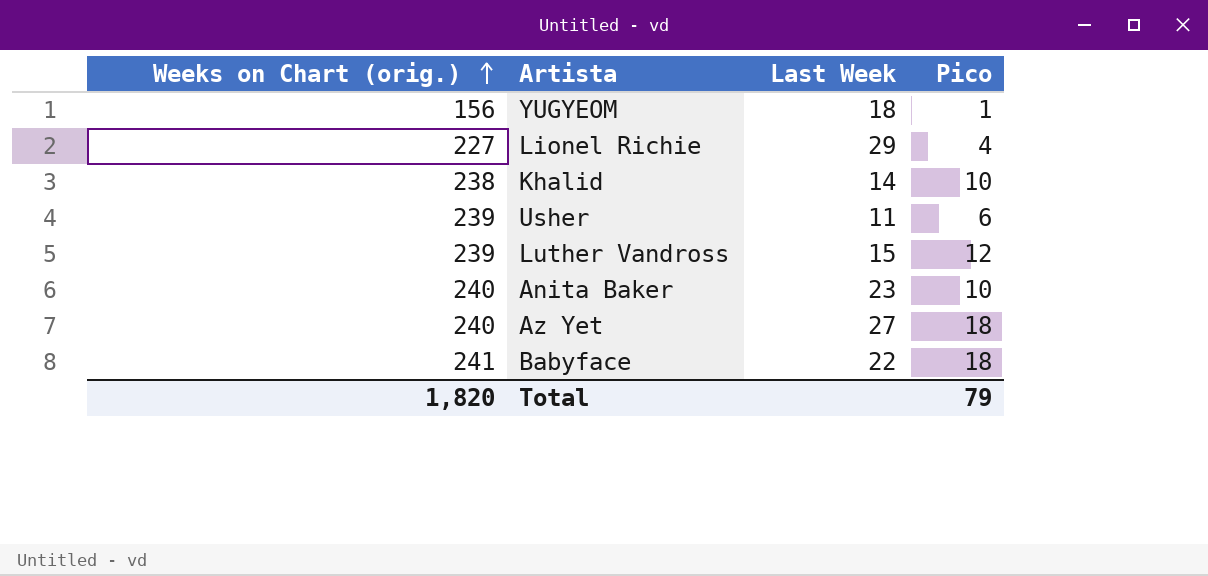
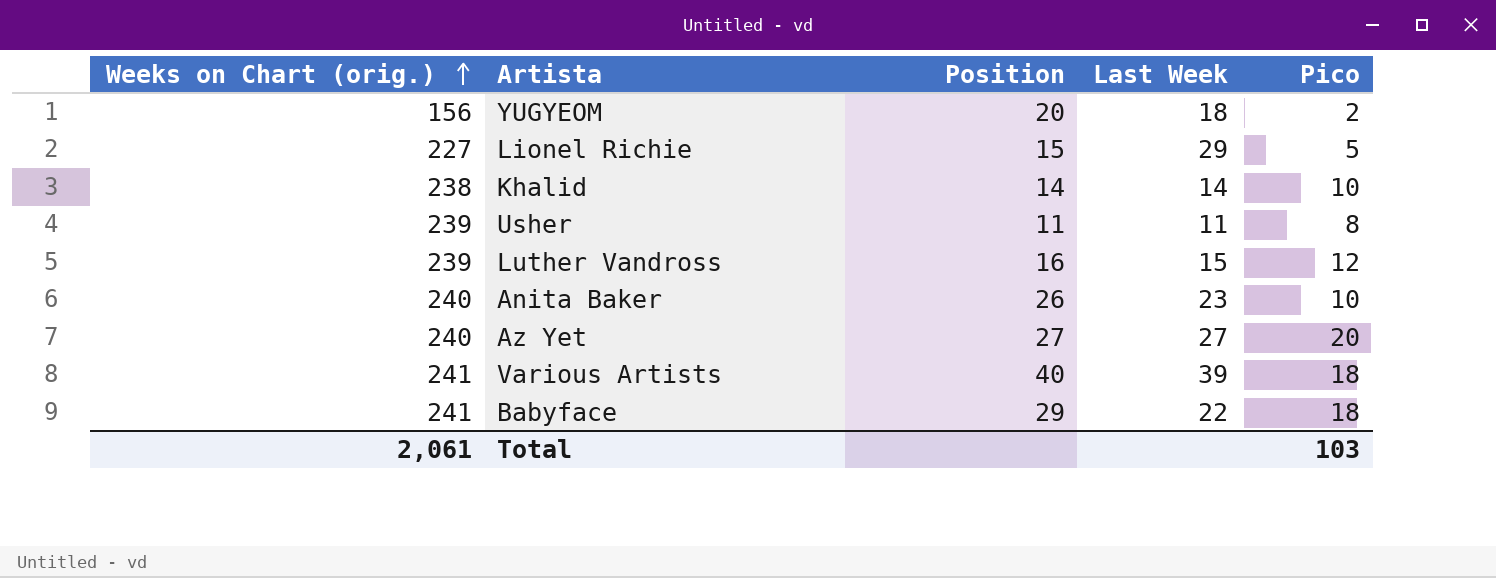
column Position | position: none -> 3
YUGYEOM | Pico: 1 -> 2
Lionel Richie | Pico: 4 -> 5
Usher | Pico: 6 -> 8
Az Yet | Pico: 18 -> 20
row Various Artists: none -> 241 | 40 | 39 | 18
Total | Weeks on Chart (orig.): 1,820 -> 2,061
Total | Pico: 79 -> 103

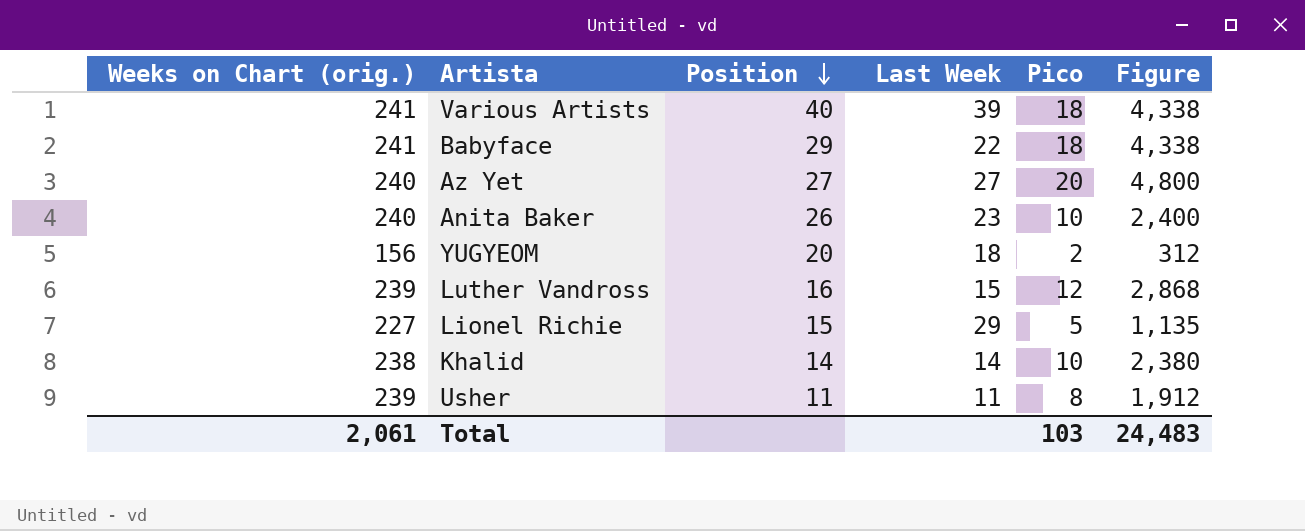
row order: Weeks on Chart (orig.) ascending -> Position descending
column Figure | formula: none -> [Weeks on Chart (orig.)] * [Pico]

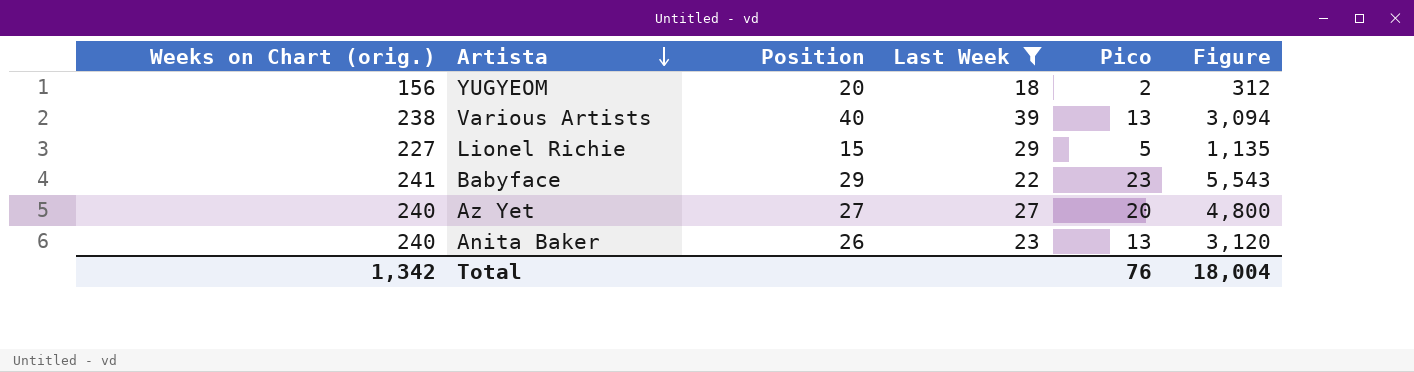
filter: none -> Last Week >= 18
row order: Position descending -> Artista descending
Various Artists | Weeks on Chart (orig.): 241 -> 238
Various Artists | Pico: 18 -> 13
Various Artists | Figure: 4,338 -> 3,094
Babyface | Pico: 18 -> 23
Babyface | Figure: 4,338 -> 5,543
Anita Baker | Pico: 10 -> 13
Anita Baker | Figure: 2,400 -> 3,120
Total | Weeks on Chart (orig.): 2,061 -> 1,342
Total | Pico: 103 -> 76
Total | Figure: 24,483 -> 18,004

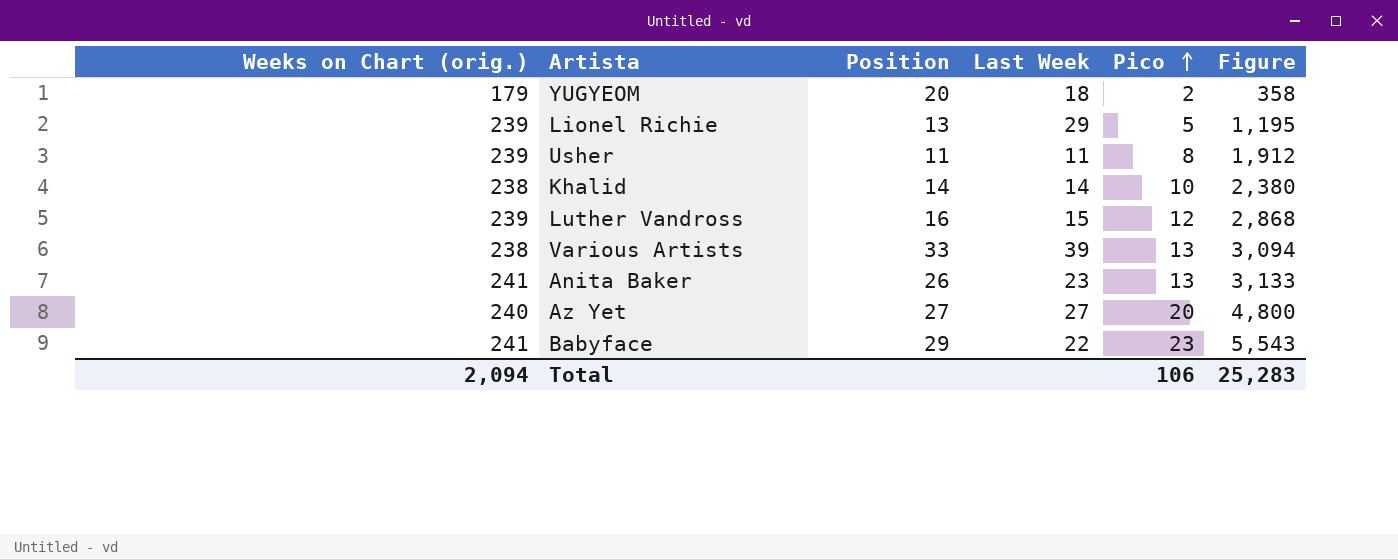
filter: Last Week >= 18 -> none
row order: Artista descending -> Pico ascending
YUGYEOM | Weeks on Chart (orig.): 156 -> 179
YUGYEOM | Figure: 312 -> 358
Lionel Richie | Weeks on Chart (orig.): 227 -> 239
Lionel Richie | Position: 15 -> 13
Lionel Richie | Figure: 1,135 -> 1,195
Various Artists | Position: 40 -> 33
Anita Baker | Weeks on Chart (orig.): 240 -> 241
Anita Baker | Figure: 3,120 -> 3,133
Total | Weeks on Chart (orig.): 1,342 -> 2,094
Total | Pico: 76 -> 106
Total | Figure: 18,004 -> 25,283

